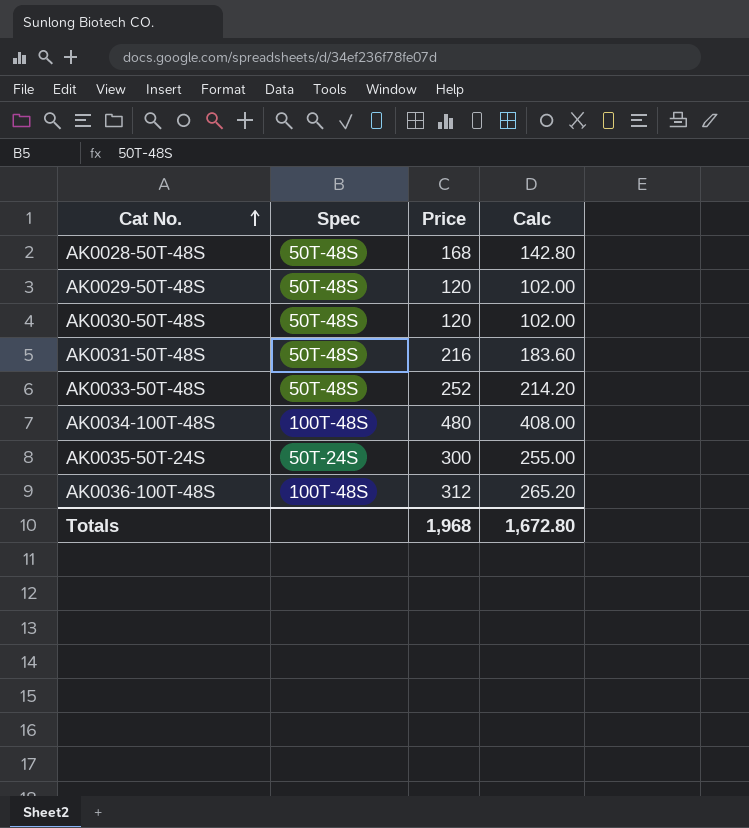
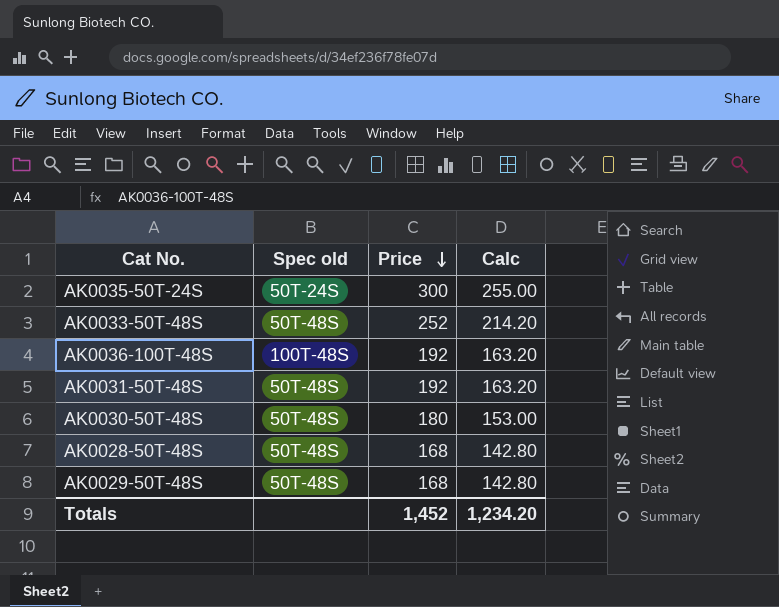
row order: Cat No. ascending -> Price descending
column name: Spec -> Spec old
row AK0034-100T-48S: 100T-48S | 480 | 408.00 -> none
AK0036-100T-48S | Price: 312 -> 192
AK0036-100T-48S | Calc: 265.20 -> 163.20
AK0031-50T-48S | Price: 216 -> 192
AK0031-50T-48S | Calc: 183.60 -> 163.20
AK0030-50T-48S | Price: 120 -> 180
AK0030-50T-48S | Calc: 102.00 -> 153.00
AK0029-50T-48S | Price: 120 -> 168
AK0029-50T-48S | Calc: 102.00 -> 142.80
Totals | Price: 1,968 -> 1,452
Totals | Calc: 1,672.80 -> 1,234.20

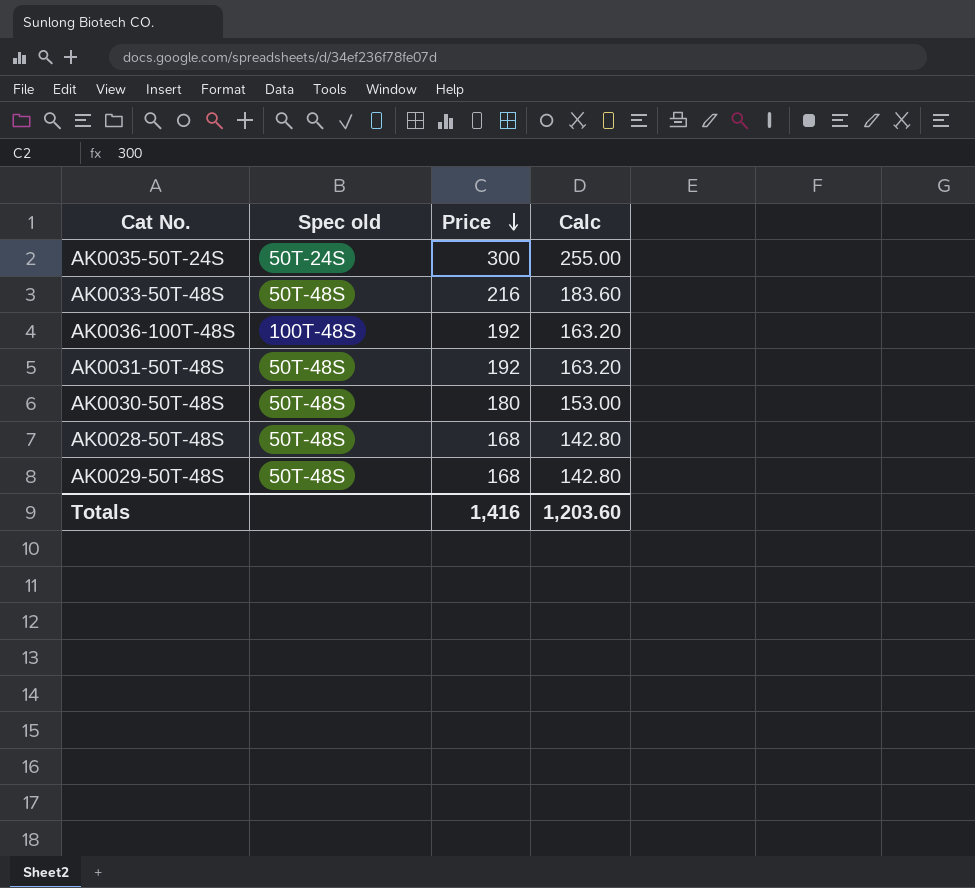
AK0033-50T-48S | Price: 252 -> 216
AK0033-50T-48S | Calc: 214.20 -> 183.60
Totals | Price: 1,452 -> 1,416
Totals | Calc: 1,234.20 -> 1,203.60

